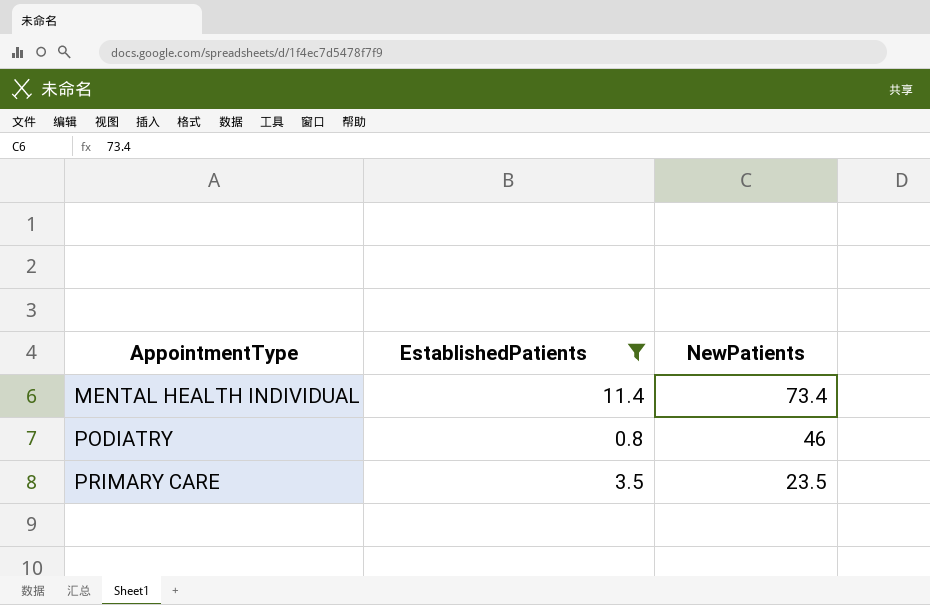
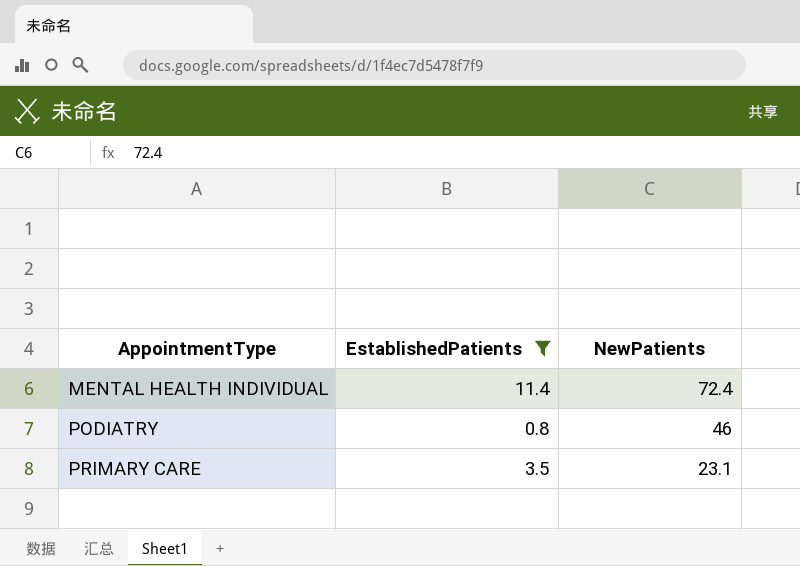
MENTAL HEALTH INDIVIDUAL | NewPatients: 73.4 -> 72.4
PRIMARY CARE | NewPatients: 23.5 -> 23.1

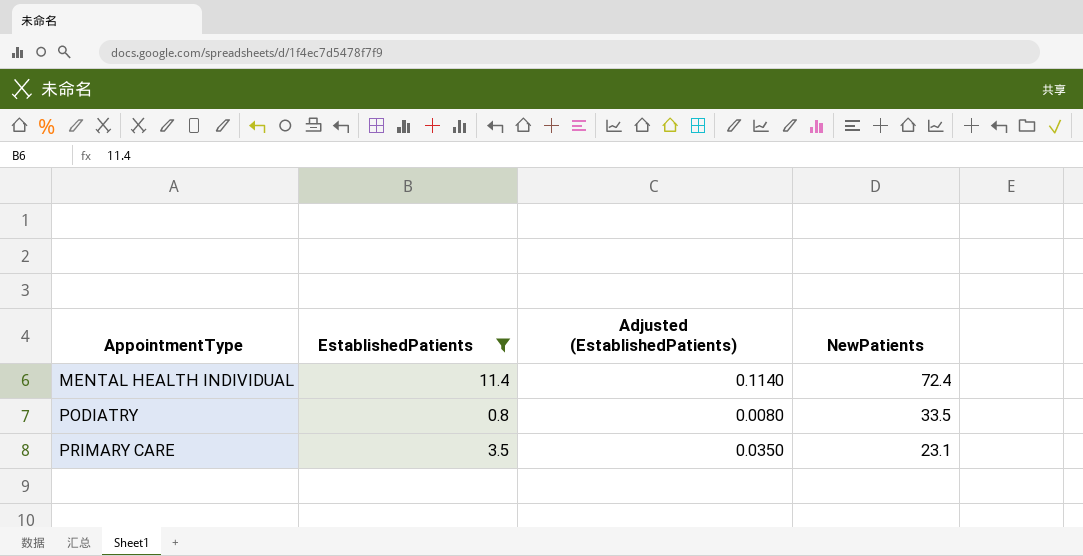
column Adjusted (EstablishedPatients) | formula: none -> [EstablishedPatients] * 0.01
PODIATRY | NewPatients: 46 -> 33.5

